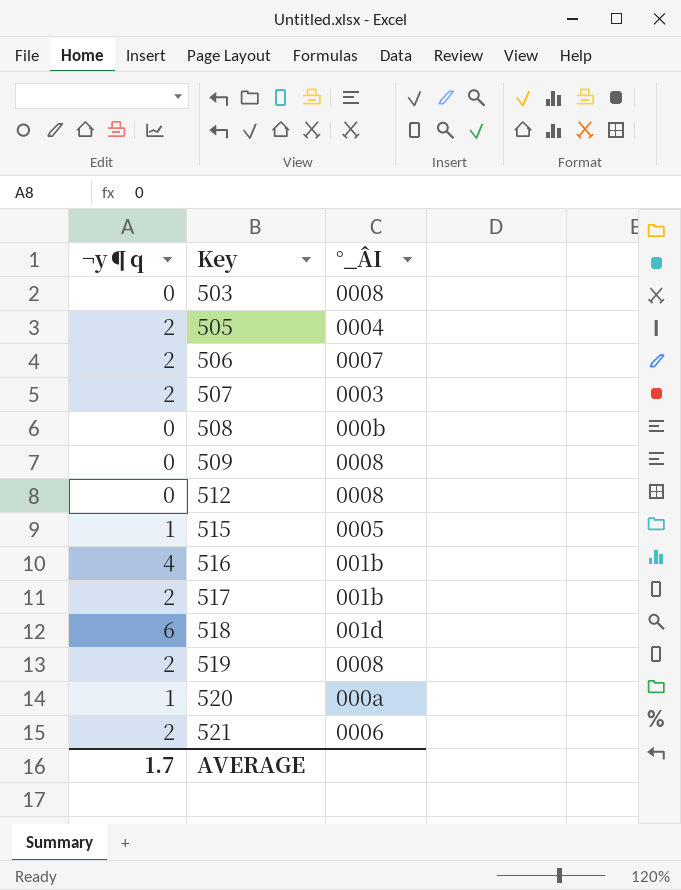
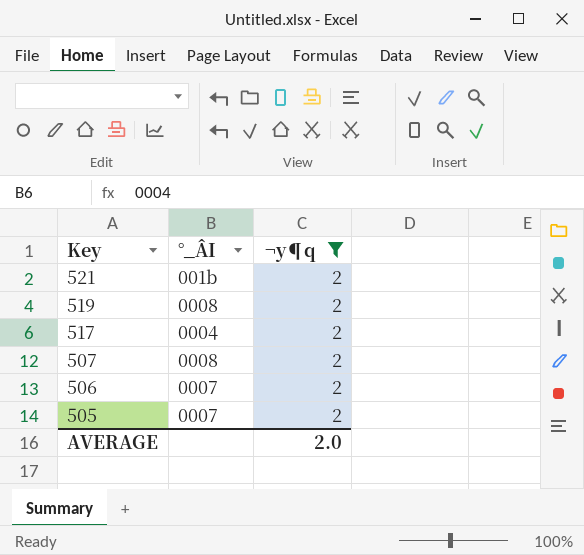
filter: none -> ¬y¶q = 2
row order: Key ascending -> Key descending
column ¬y¶q | position: 1 -> 3
521 | °_ÂI: 0006 -> 001b
517 | °_ÂI: 001b -> 0004
507 | °_ÂI: 0003 -> 0008
505 | °_ÂI: 0004 -> 0007
AVERAGE | ¬y¶q: 1.7 -> 2.0

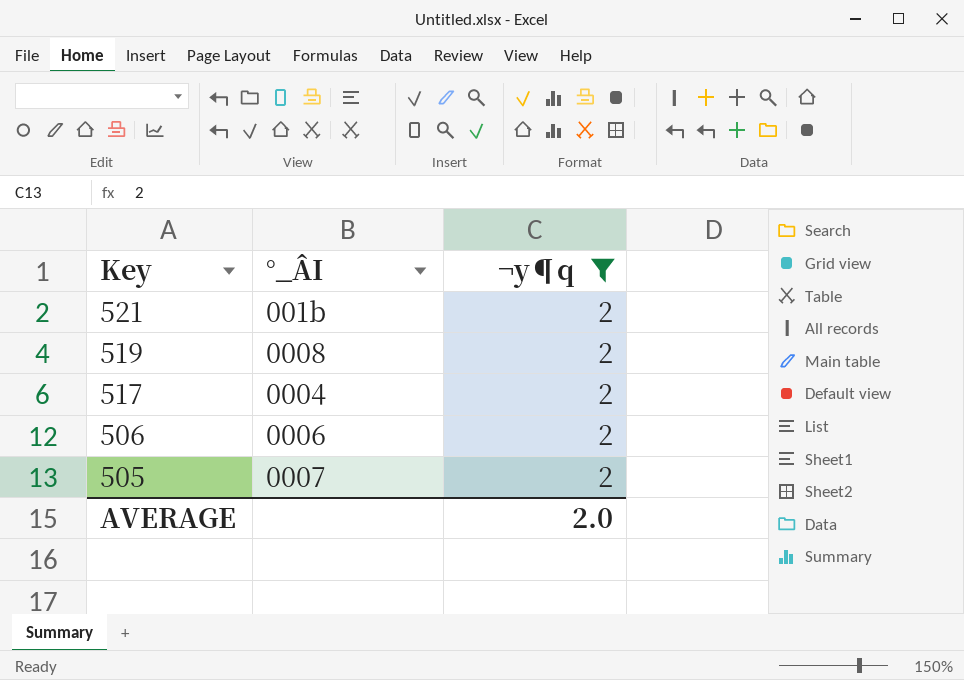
row 507: 0008 | 2 -> none
506 | °_ÂI: 0007 -> 0006

